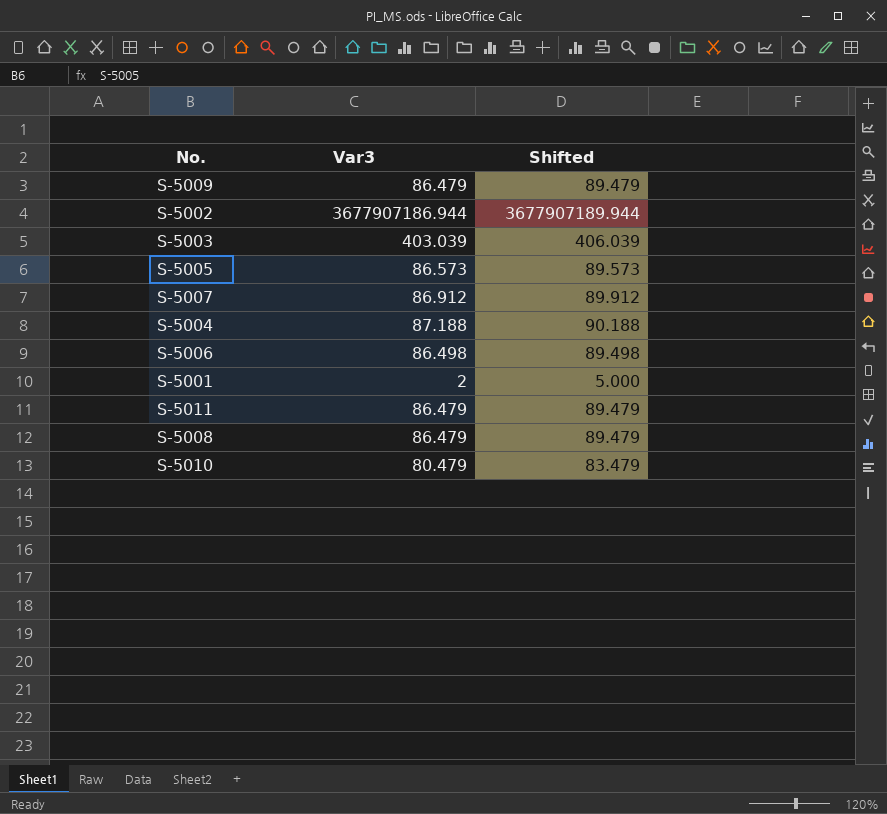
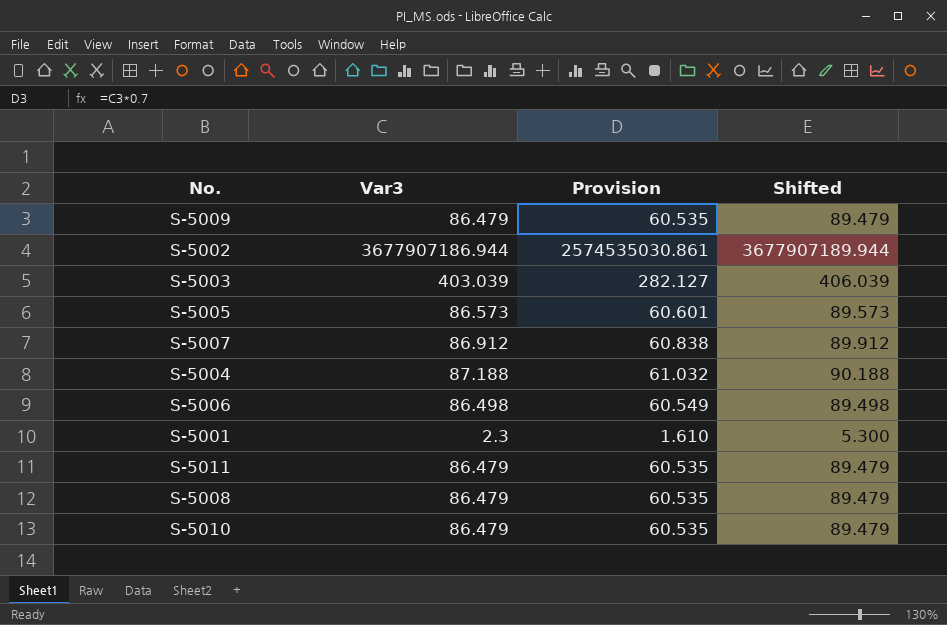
column Provision | formula: none -> [Var3] * 0.7
S-5001 | Var3: 2 -> 2.3
S-5001 | Shifted: 5.000 -> 5.300
S-5010 | Var3: 80.479 -> 86.479
S-5010 | Shifted: 83.479 -> 89.479

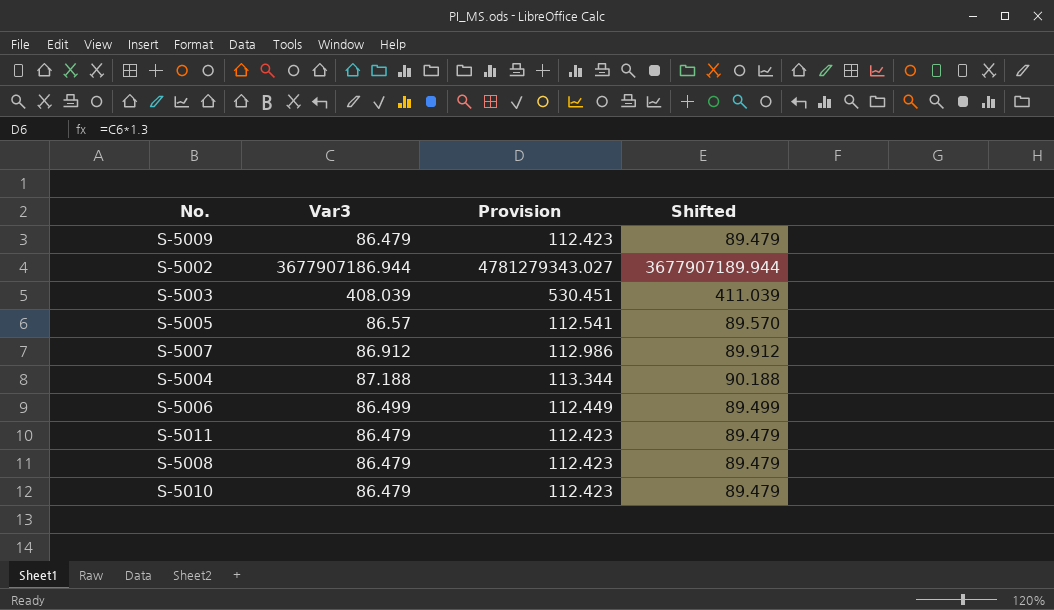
column Provision | formula: [Var3] * 0.7 -> [Var3] * 1.3
row S-5001: 2.3 | 1.610 | 5.300 -> none
S-5003 | Var3: 403.039 -> 408.039
S-5003 | Shifted: 406.039 -> 411.039
S-5005 | Var3: 86.573 -> 86.57
S-5005 | Shifted: 89.573 -> 89.570
S-5006 | Var3: 86.498 -> 86.499
S-5006 | Shifted: 89.498 -> 89.499

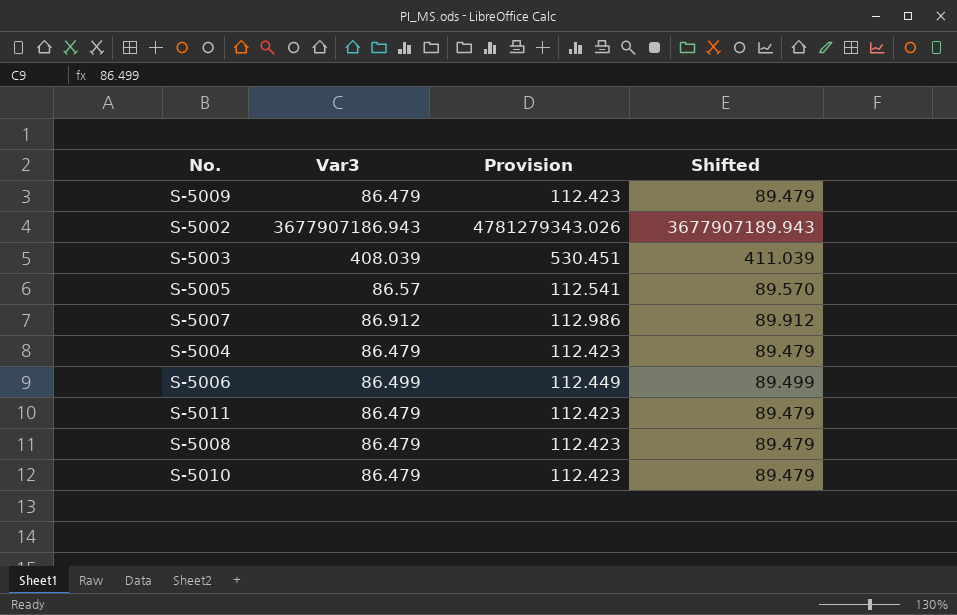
S-5002 | Var3: 3677907186.944 -> 3677907186.943
S-5002 | Provision: 4781279343.027 -> 4781279343.026
S-5002 | Shifted: 3677907189.944 -> 3677907189.943
S-5004 | Var3: 87.188 -> 86.479
S-5004 | Provision: 113.344 -> 112.423
S-5004 | Shifted: 90.188 -> 89.479

